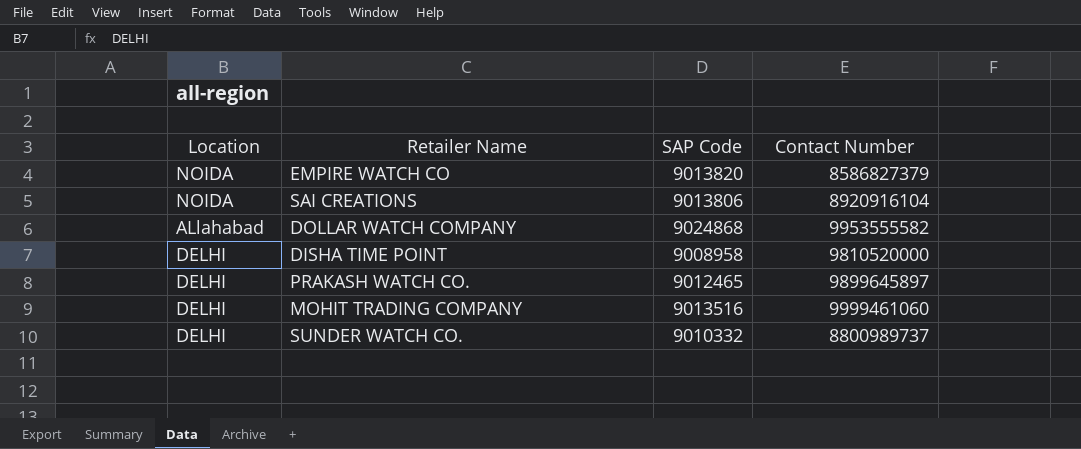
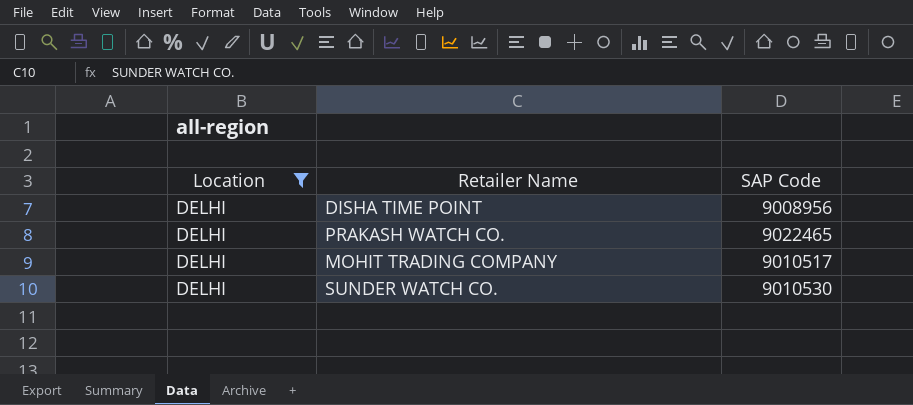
filter: none -> Location = DELHI
column Contact Number | position: 4 -> none
DISHA TIME POINT | SAP Code: 9008958 -> 9008956
PRAKASH WATCH CO. | SAP Code: 9012465 -> 9022465
MOHIT TRADING COMPANY | SAP Code: 9013516 -> 9010517
SUNDER WATCH CO. | SAP Code: 9010332 -> 9010530

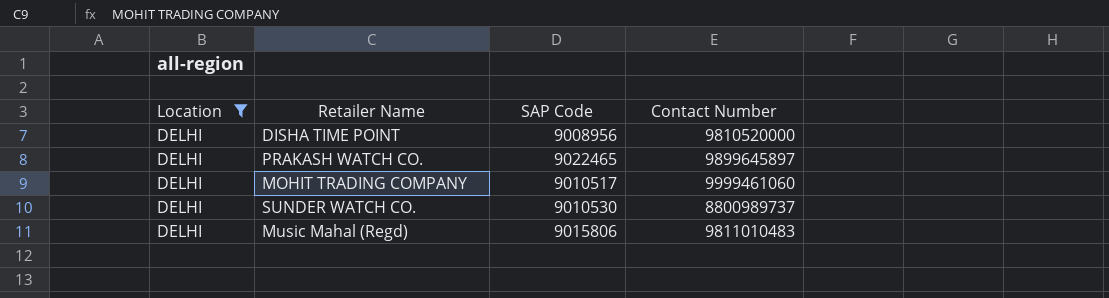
column Contact Number | position: none -> 4
row Music Mahal (Regd): none -> DELHI | 9015806 | 9811010483

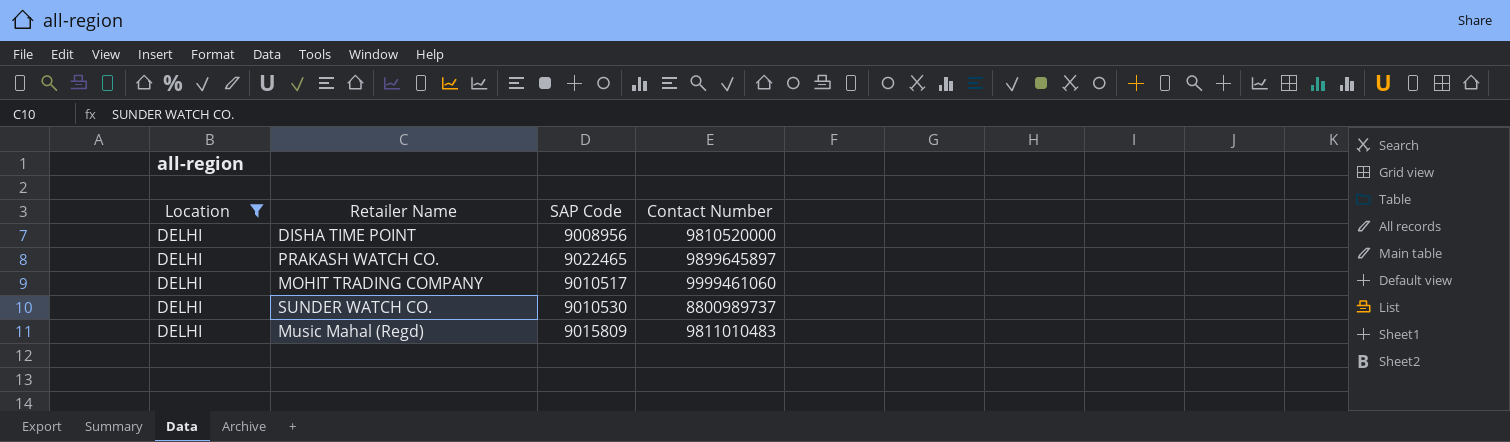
Music Mahal (Regd) | SAP Code: 9015806 -> 9015809

